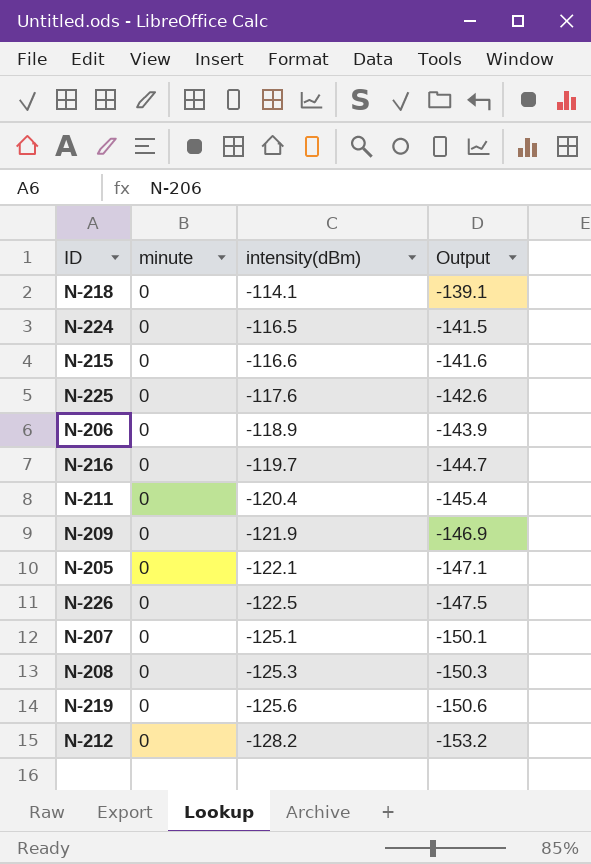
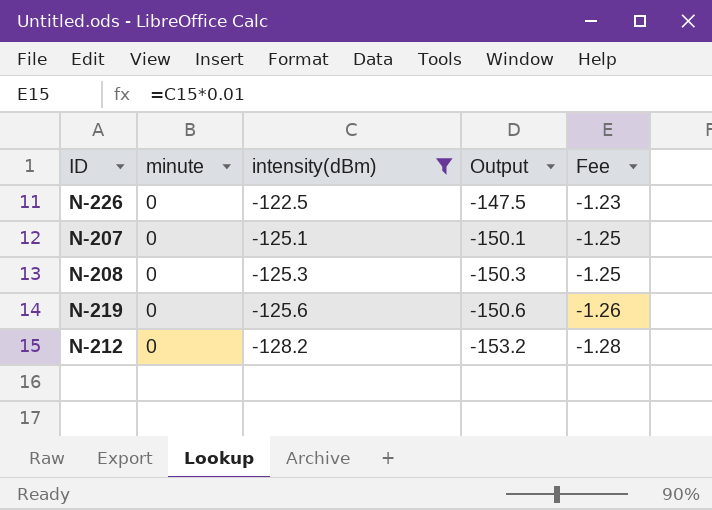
filter: none -> intensity(dBm) <= -122.5
column Fee | formula: none -> [intensity(dBm)] * 0.01

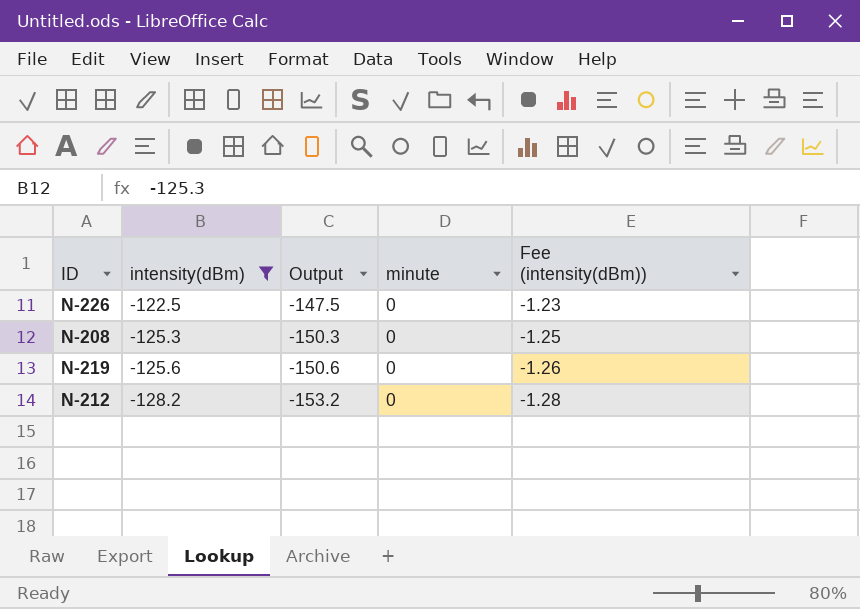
column minute | position: 2 -> 4
column name: Fee -> Fee (intensity(dBm))
row N-207: 0 | -125.1 | -150.1 | -1.25 -> none

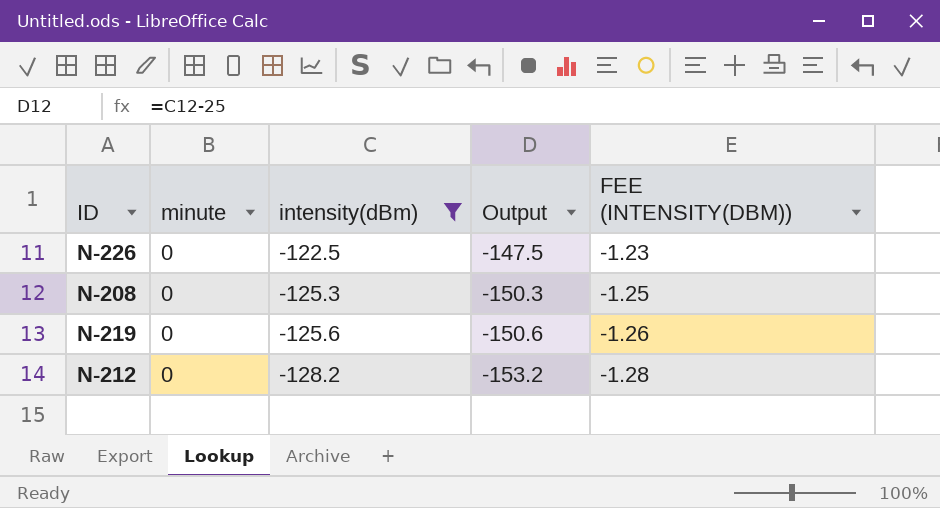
column minute | position: 4 -> 2
column name: Fee (intensity(dBm)) -> FEE (INTENSITY(DBM))

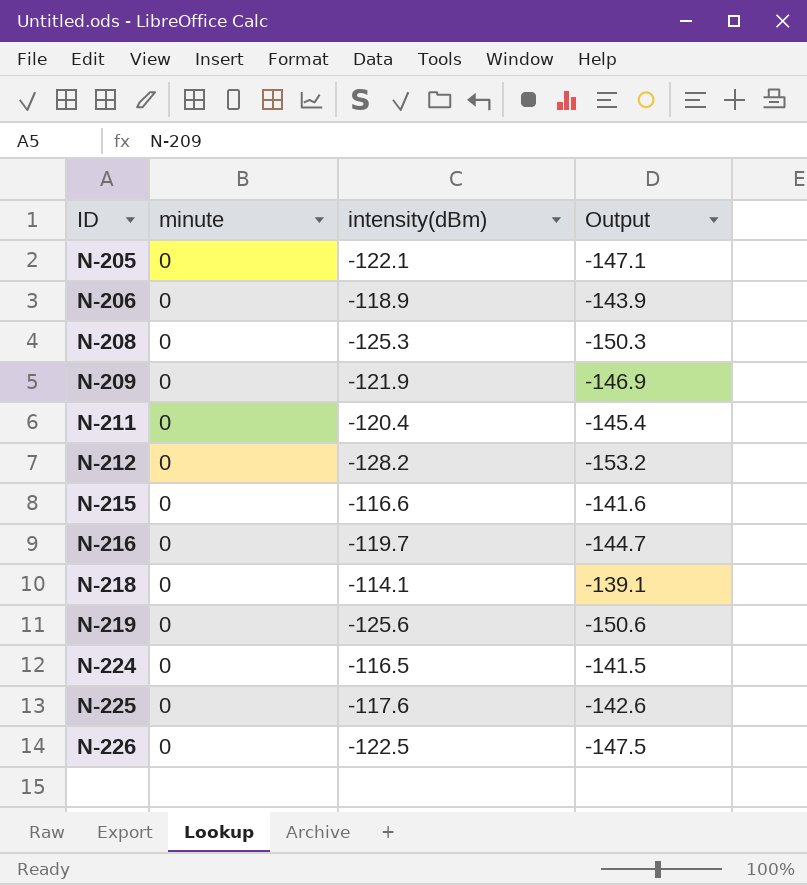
filter: intensity(dBm) <= -122.5 -> none
row order: intensity(dBm) descending -> ID ascending
column FEE (INTENSITY(DBM)) | formula: [intensity(dBm)] * 0.01 -> none

